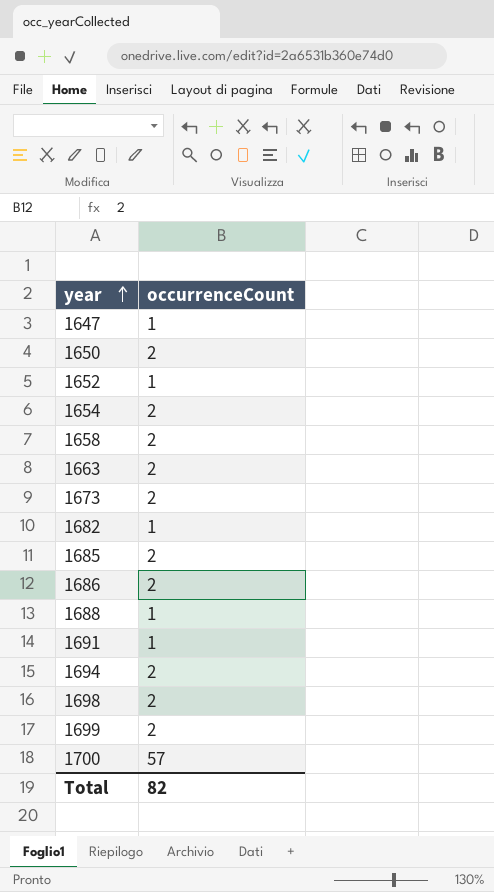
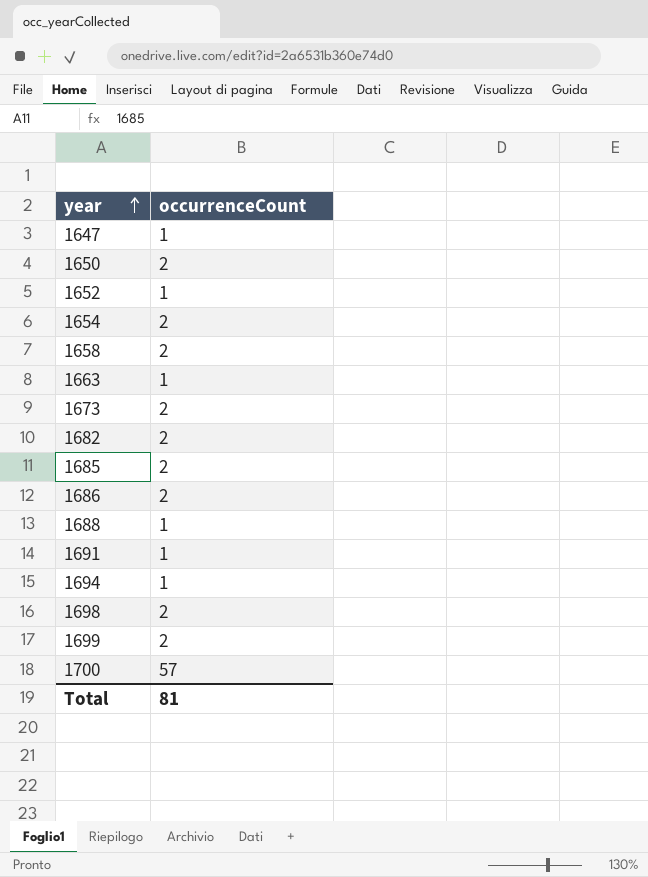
1663 | occurrenceCount: 2 -> 1
1682 | occurrenceCount: 1 -> 2
1694 | occurrenceCount: 2 -> 1
Total | occurrenceCount: 82 -> 81

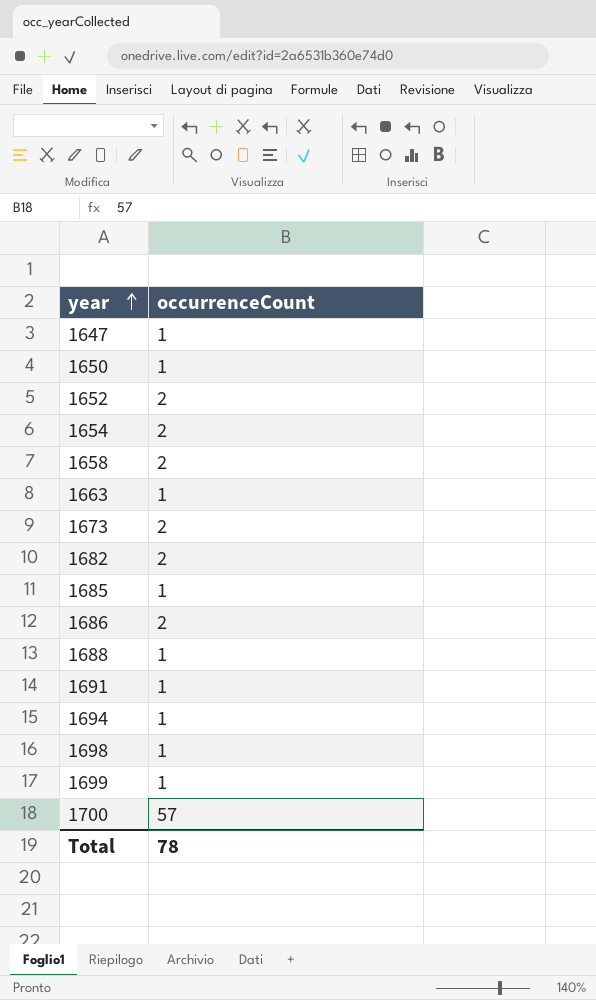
1650 | occurrenceCount: 2 -> 1
1652 | occurrenceCount: 1 -> 2
1685 | occurrenceCount: 2 -> 1
1698 | occurrenceCount: 2 -> 1
1699 | occurrenceCount: 2 -> 1
Total | occurrenceCount: 81 -> 78

